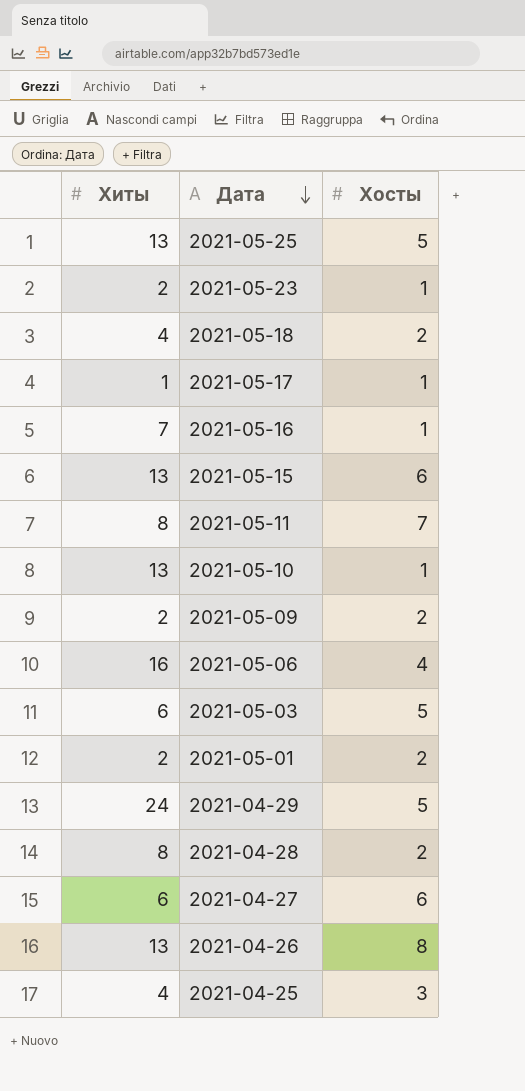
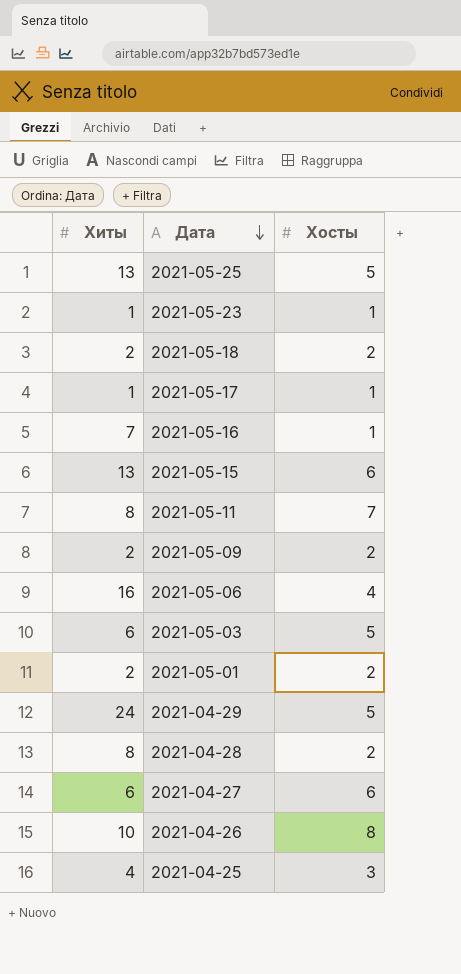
row 2021-05-10: 13 | 1 -> none
2021-05-23 | Хиты: 2 -> 1
2021-05-18 | Хиты: 4 -> 2
2021-04-26 | Хиты: 13 -> 10

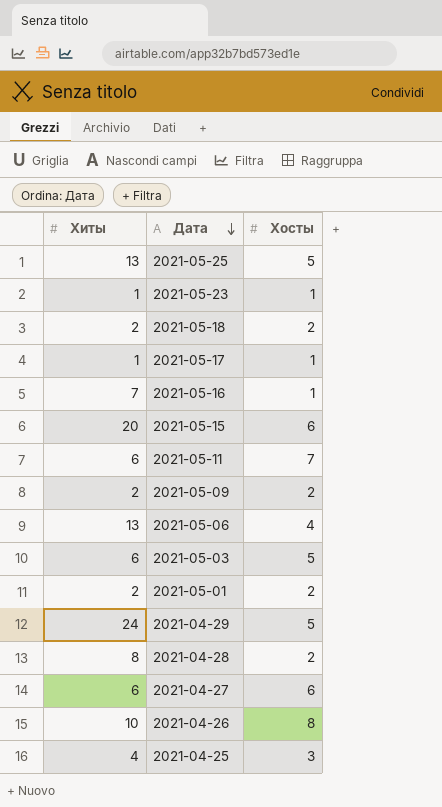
2021-05-15 | Хиты: 13 -> 20
2021-05-11 | Хиты: 8 -> 6
2021-05-06 | Хиты: 16 -> 13

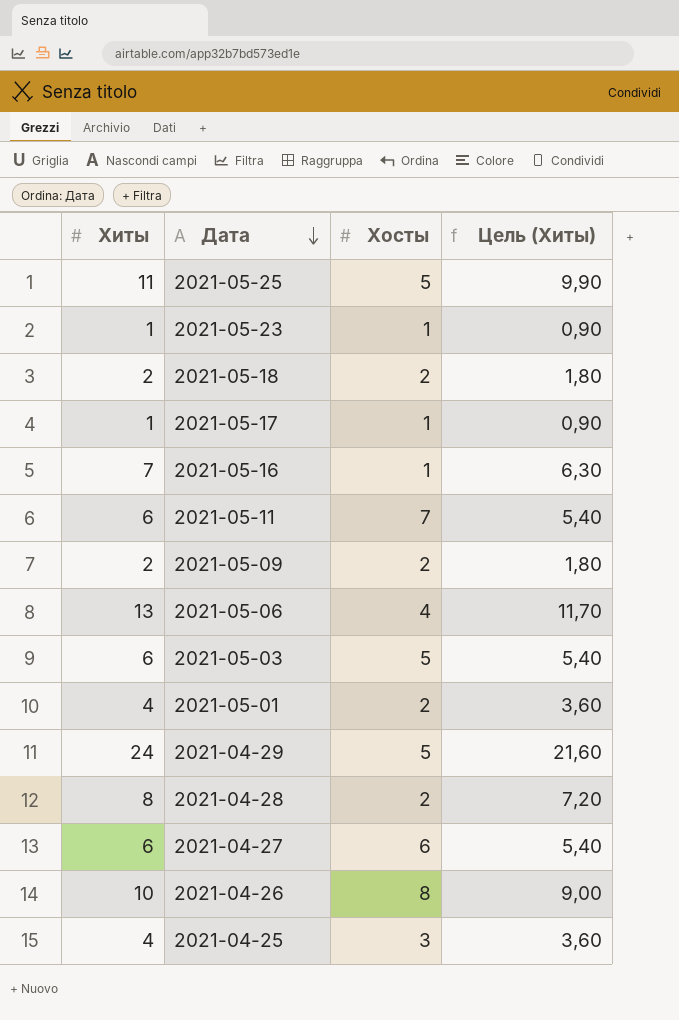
column Цель (Хиты) | formula: none -> [Хиты] * 0,9
row 2021-05-15: 20 | 6 -> none
2021-05-25 | Хиты: 13 -> 11
2021-05-01 | Хиты: 2 -> 4

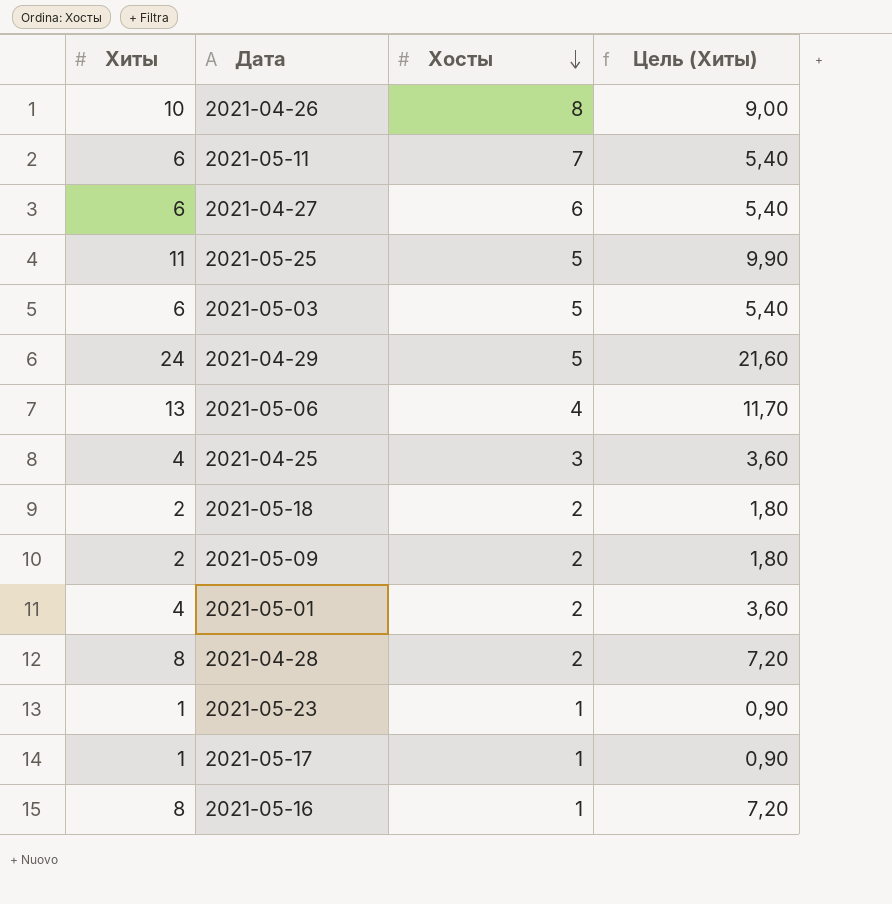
row order: Дата descending -> Хосты descending
2021-05-16 | Хиты: 7 -> 8
2021-05-16 | Цель (Хиты): 6,30 -> 7,20

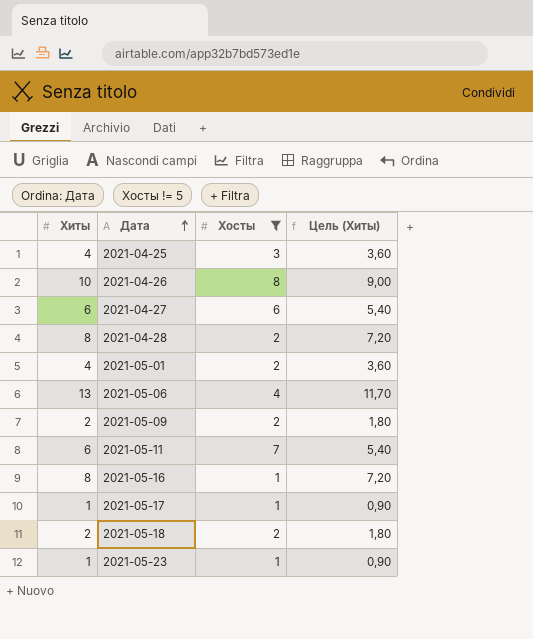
filter: none -> Хосты != 5
row order: Хосты descending -> Дата ascending

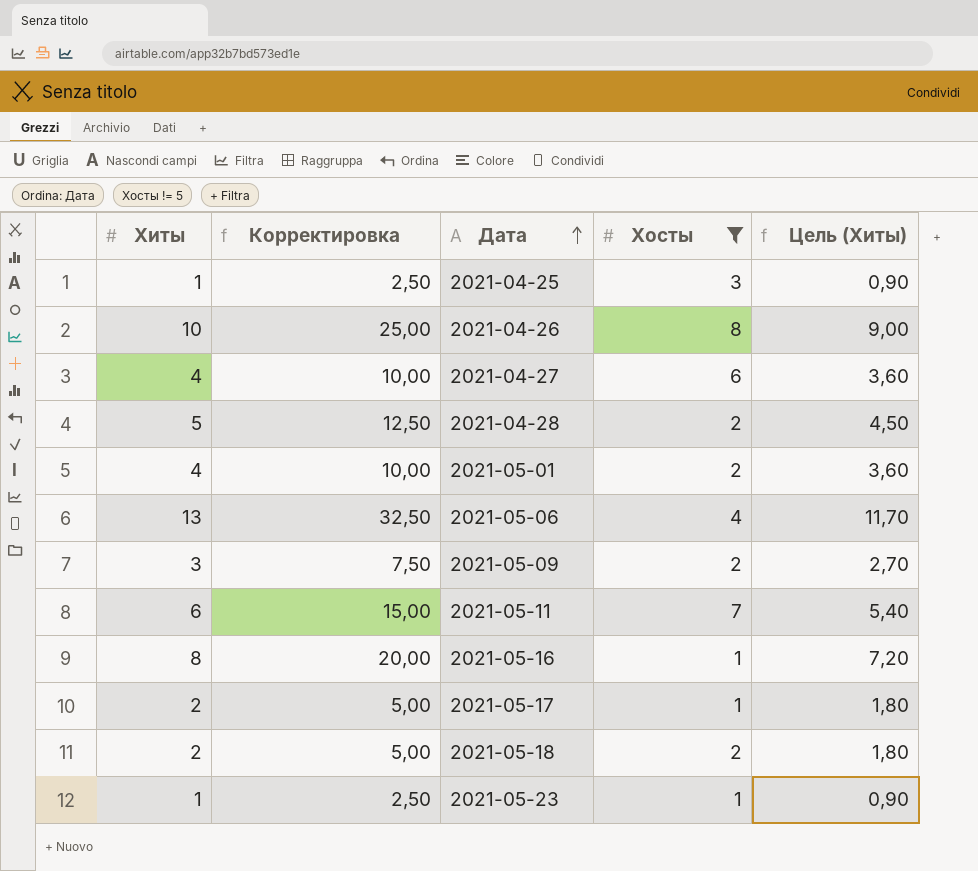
column Корректировка | formula: none -> [Хиты] * 2,5
2021-04-25 | Хиты: 4 -> 1
2021-04-25 | Цель (Хиты): 3,60 -> 0,90
2021-04-27 | Хиты: 6 -> 4
2021-04-27 | Цель (Хиты): 5,40 -> 3,60
2021-04-28 | Хиты: 8 -> 5
2021-04-28 | Цель (Хиты): 7,20 -> 4,50
2021-05-09 | Хиты: 2 -> 3
2021-05-09 | Цель (Хиты): 1,80 -> 2,70
2021-05-17 | Хиты: 1 -> 2
2021-05-17 | Цель (Хиты): 0,90 -> 1,80

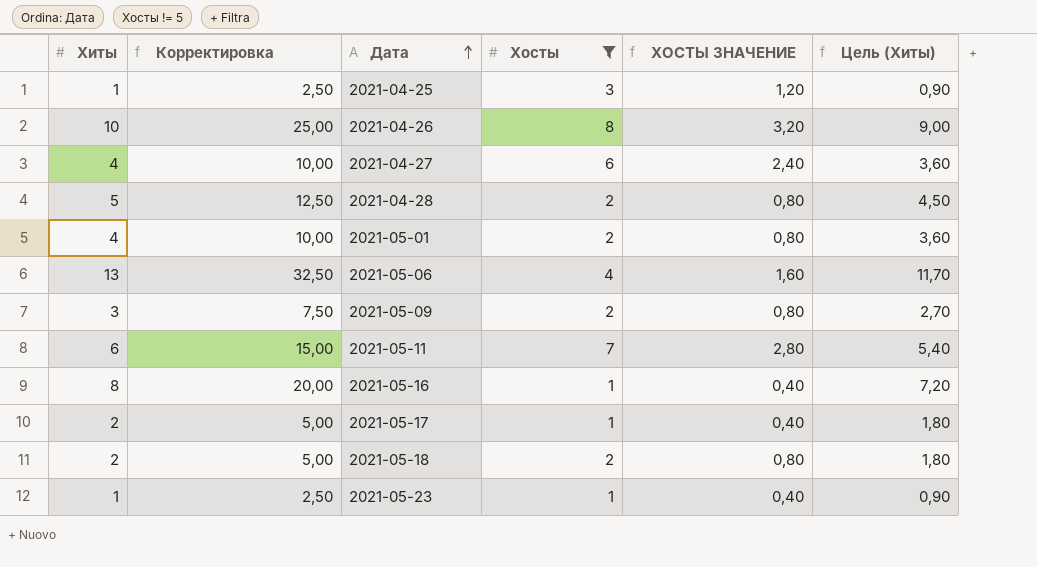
column ХОСТЫ ЗНАЧЕНИЕ | formula: none -> [Хосты] * 0,4

